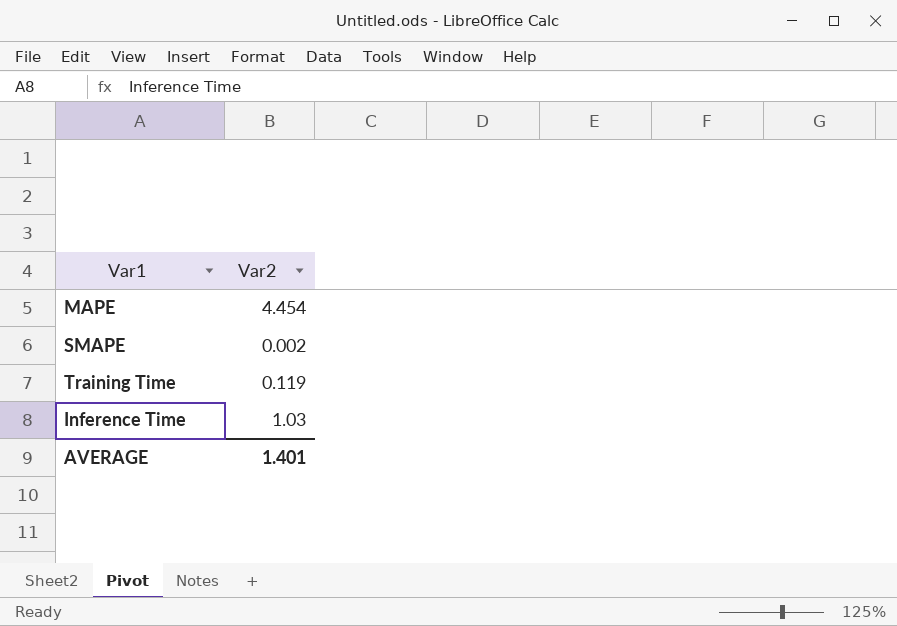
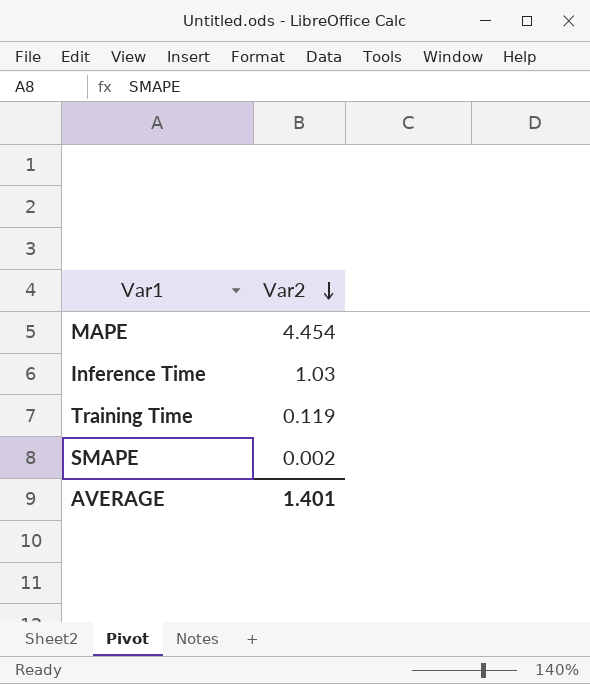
row order: none -> Var2 descending

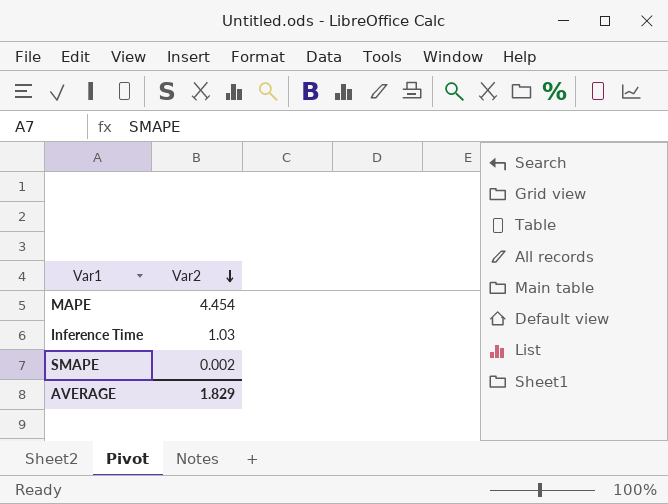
row Training Time: 0.119 -> none
AVERAGE | Var2: 1.401 -> 1.829

